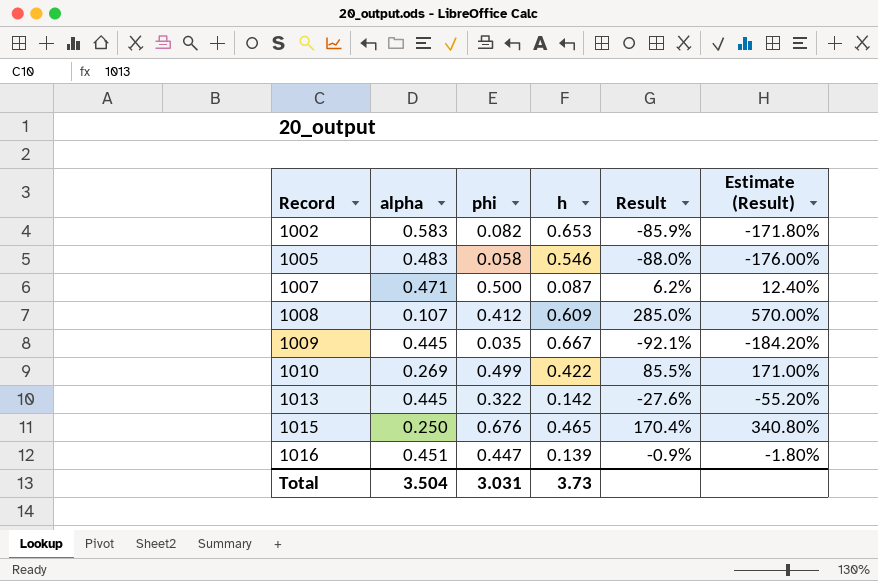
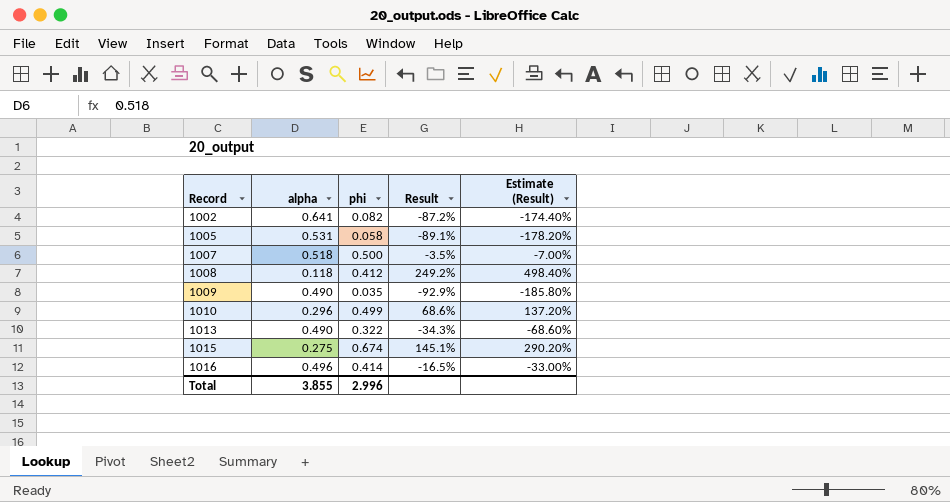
column h | position: 4 -> none
1002 | alpha: 0.583 -> 0.641
1002 | Result: -85.9% -> -87.2%
1002 | Estimate (Result): -171.80% -> -174.40%
1005 | alpha: 0.483 -> 0.531
1005 | Result: -88.0% -> -89.1%
1005 | Estimate (Result): -176.00% -> -178.20%
1007 | alpha: 0.471 -> 0.518
1007 | Result: 6.2% -> -3.5%
1007 | Estimate (Result): 12.40% -> -7.00%
1008 | alpha: 0.107 -> 0.118
1008 | Result: 285.0% -> 249.2%
1008 | Estimate (Result): 570.00% -> 498.40%
1009 | alpha: 0.445 -> 0.490
1009 | Result: -92.1% -> -92.9%
1009 | Estimate (Result): -184.20% -> -185.80%
1010 | alpha: 0.269 -> 0.296
1010 | Result: 85.5% -> 68.6%
1010 | Estimate (Result): 171.00% -> 137.20%
1013 | alpha: 0.445 -> 0.490
1013 | Result: -27.6% -> -34.3%
1013 | Estimate (Result): -55.20% -> -68.60%
1015 | alpha: 0.250 -> 0.275
1015 | phi: 0.676 -> 0.674
1015 | Result: 170.4% -> 145.1%
1015 | Estimate (Result): 340.80% -> 290.20%
1016 | alpha: 0.451 -> 0.496
1016 | phi: 0.447 -> 0.414
1016 | Result: -0.9% -> -16.5%
1016 | Estimate (Result): -1.80% -> -33.00%
Total | alpha: 3.504 -> 3.855
Total | phi: 3.031 -> 2.996

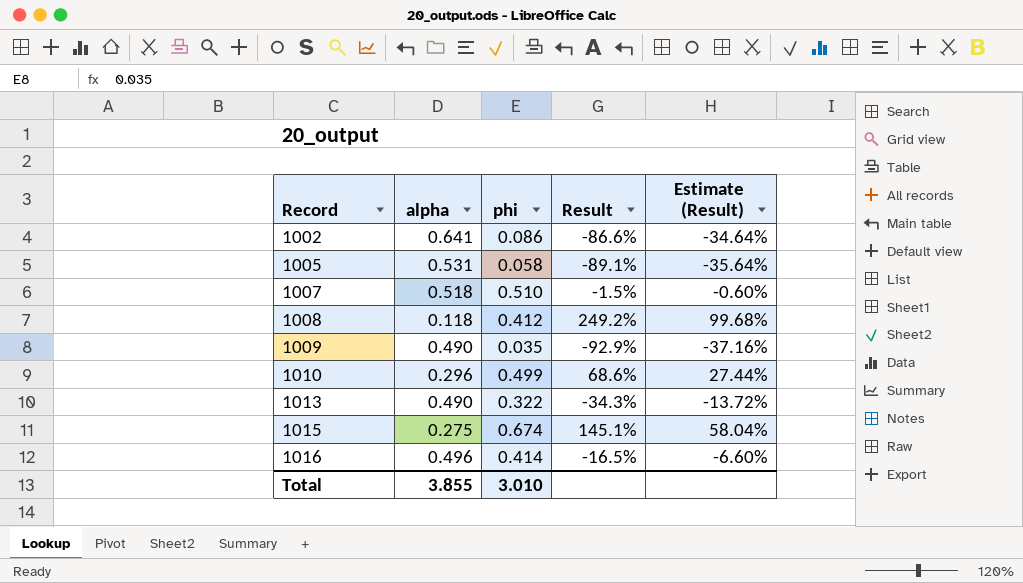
column Estimate (Result) | formula: [Result] * 2 -> [Result] * 0.4
1002 | phi: 0.082 -> 0.086
1002 | Result: -87.2% -> -86.6%
1007 | phi: 0.500 -> 0.510
1007 | Result: -3.5% -> -1.5%
Total | phi: 2.996 -> 3.010

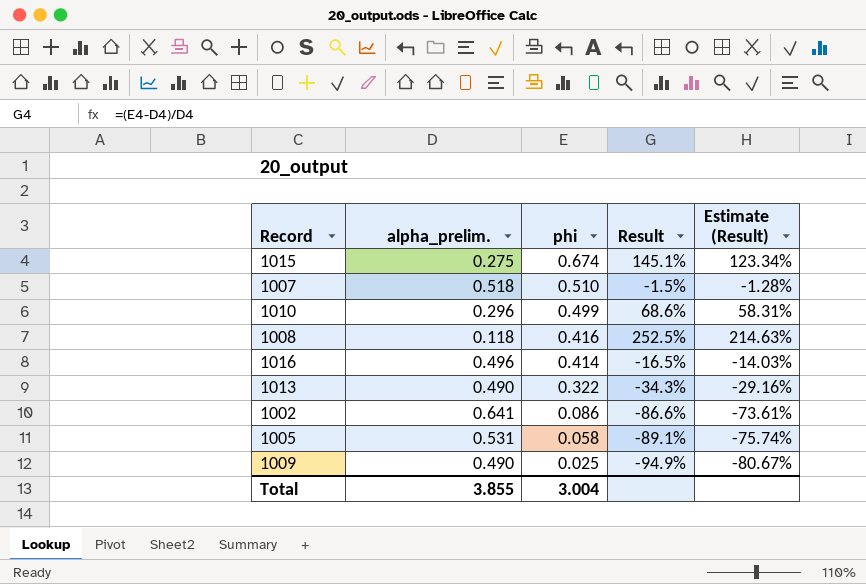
row order: Record ascending -> phi descending
column name: alpha -> alpha_prelim.
column Estimate (Result) | formula: [Result] * 0.4 -> [Result] * 0.85
1008 | phi: 0.412 -> 0.416
1008 | Result: 249.2% -> 252.5%
1009 | phi: 0.035 -> 0.025
1009 | Result: -92.9% -> -94.9%
Total | phi: 3.010 -> 3.004

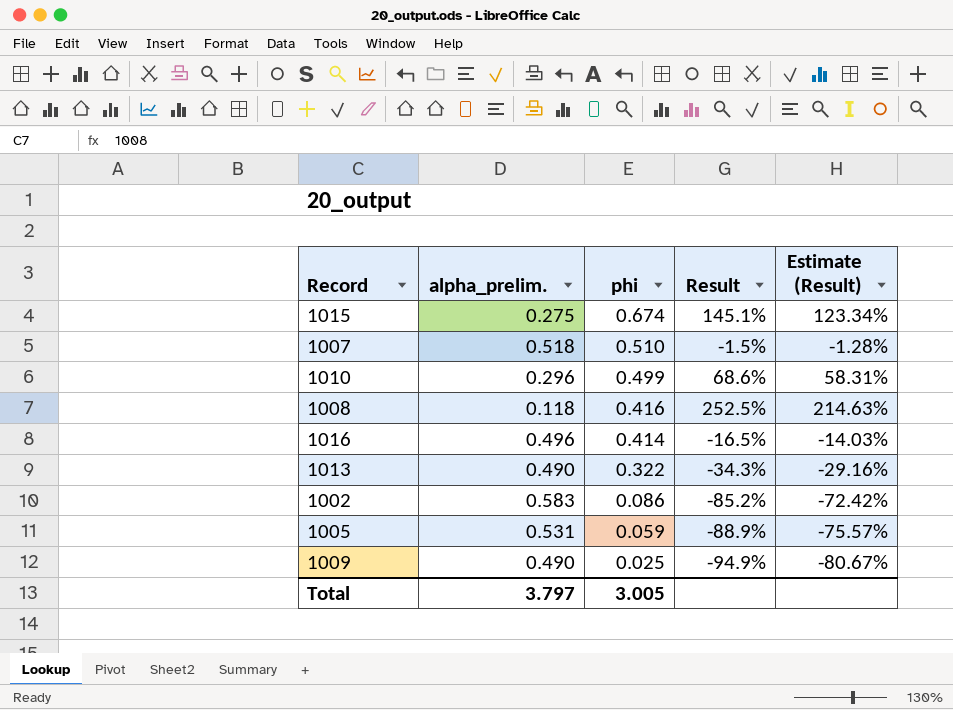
1002 | alpha_prelim.: 0.641 -> 0.583
1002 | Result: -86.6% -> -85.2%
1002 | Estimate (Result): -73.61% -> -72.42%
1005 | phi: 0.058 -> 0.059
1005 | Result: -89.1% -> -88.9%
1005 | Estimate (Result): -75.74% -> -75.57%
Total | alpha_prelim.: 3.855 -> 3.797
Total | phi: 3.004 -> 3.005

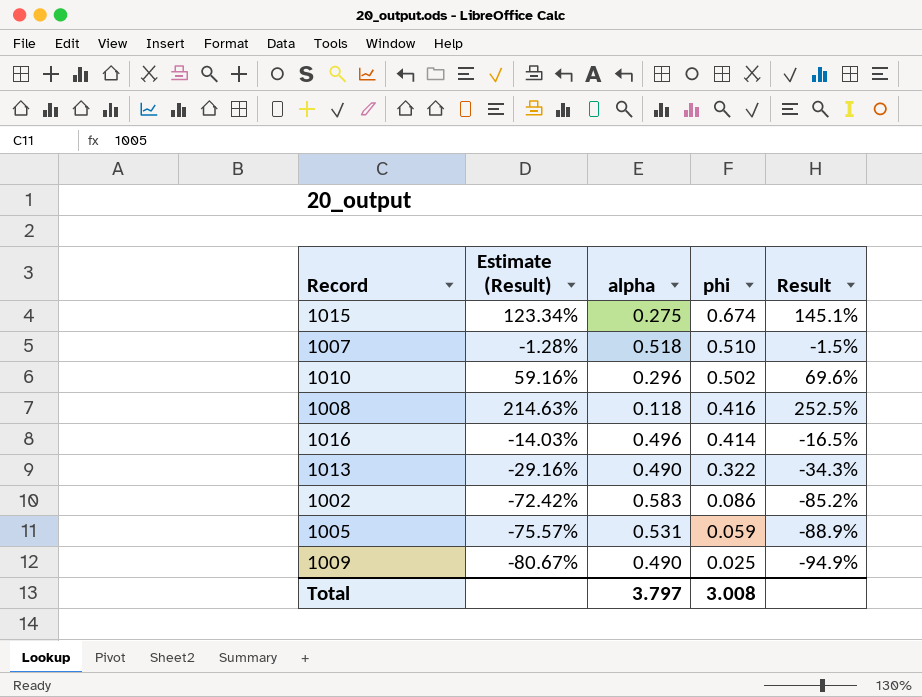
column Estimate (Result) | position: 5 -> 2
column name: alpha_prelim. -> alpha
1010 | Estimate (Result): 58.31% -> 59.16%
1010 | phi: 0.499 -> 0.502
1010 | Result: 68.6% -> 69.6%
Total | phi: 3.005 -> 3.008

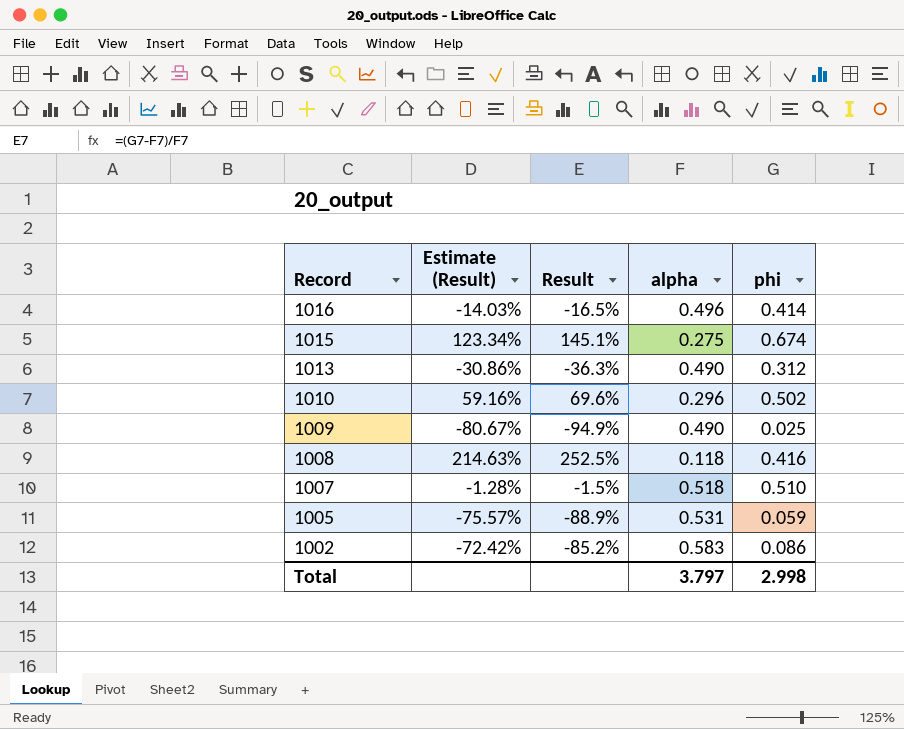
row order: phi descending -> Record descending
column Result | position: 5 -> 3
1013 | Estimate (Result): -29.16% -> -30.86%
1013 | Result: -34.3% -> -36.3%
1013 | phi: 0.322 -> 0.312
Total | phi: 3.008 -> 2.998

